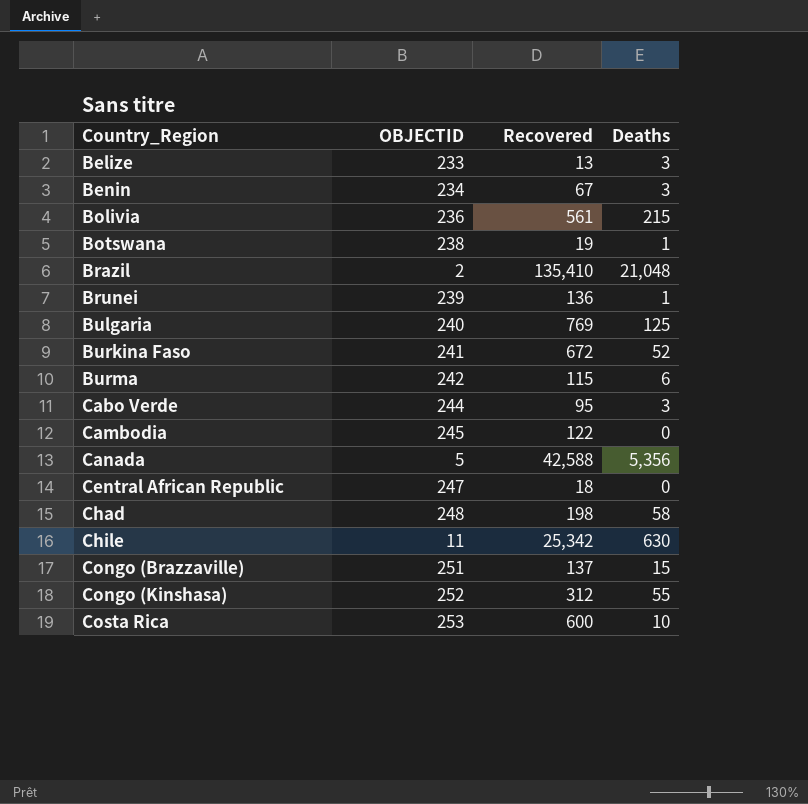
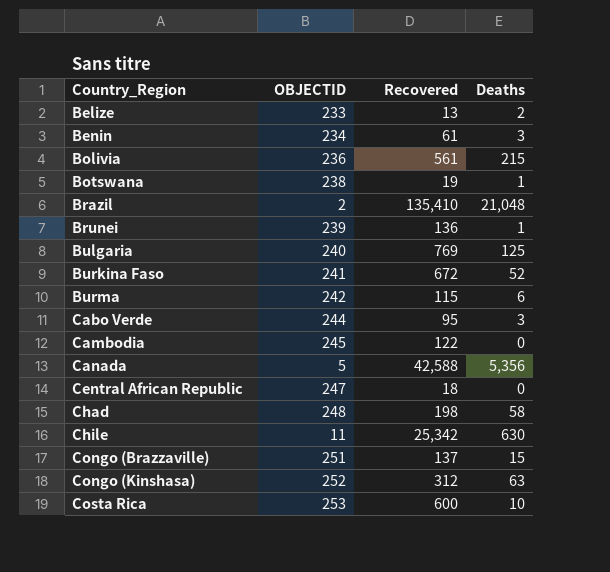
Belize | Deaths: 3 -> 2
Benin | Recovered: 67 -> 61
Congo (Kinshasa) | Deaths: 55 -> 63

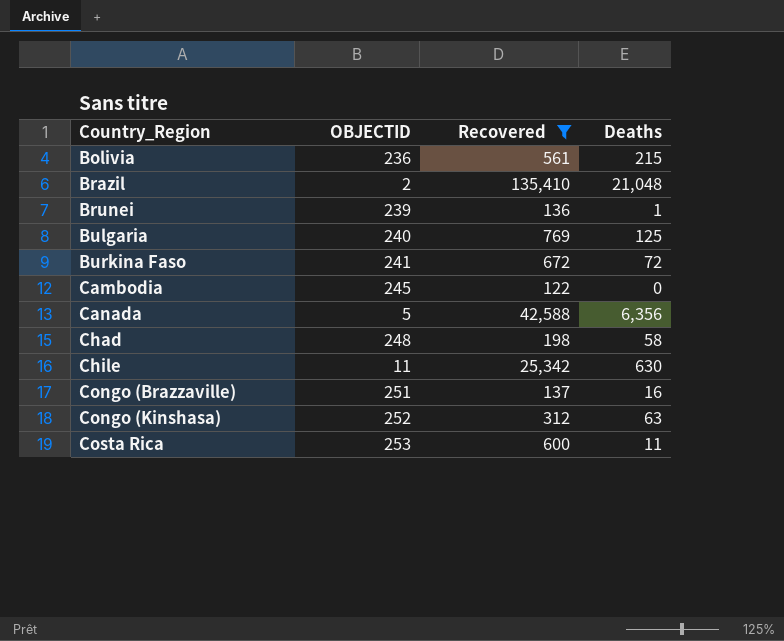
filter: none -> Recovered >= 122
Burkina Faso | Deaths: 52 -> 72
Canada | Deaths: 5,356 -> 6,356
Congo (Brazzaville) | Deaths: 15 -> 16
Costa Rica | Deaths: 10 -> 11

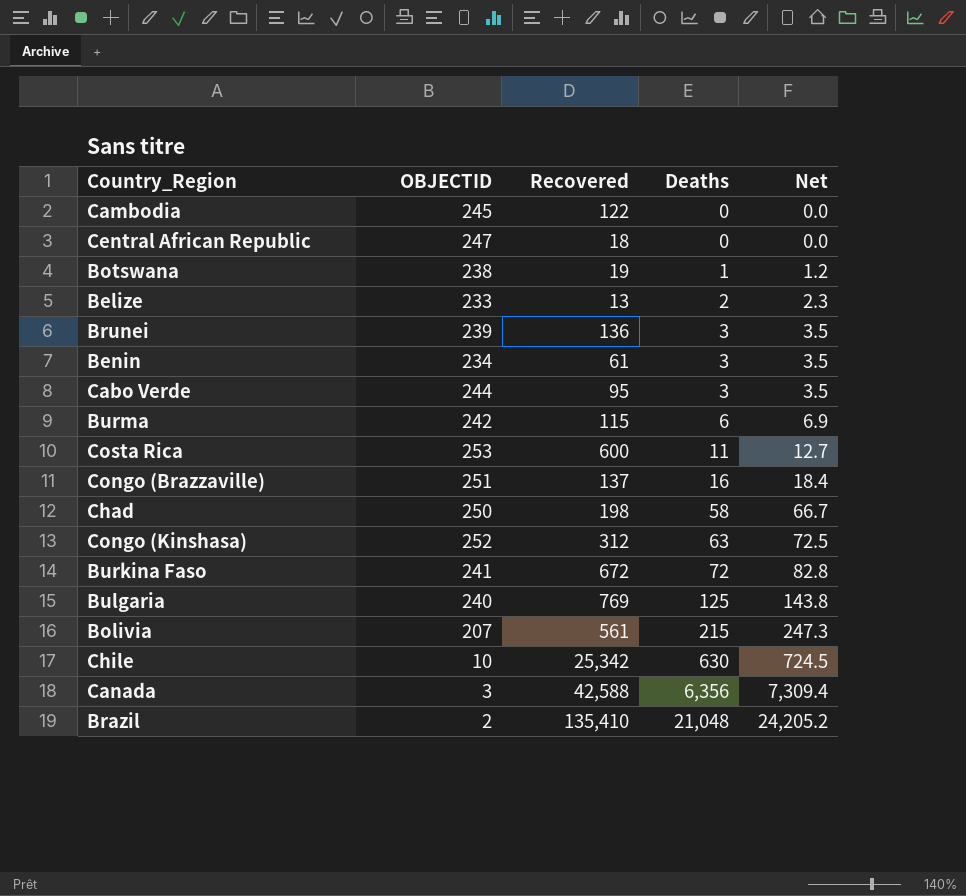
filter: Recovered >= 122 -> none
row order: Country_Region ascending -> Deaths ascending
column Net | formula: none -> [Deaths] * 1.15
Brunei | Deaths: 1 -> 3
Chad | OBJECTID: 248 -> 250
Bolivia | OBJECTID: 236 -> 207
Chile | OBJECTID: 11 -> 10
Canada | OBJECTID: 5 -> 3

